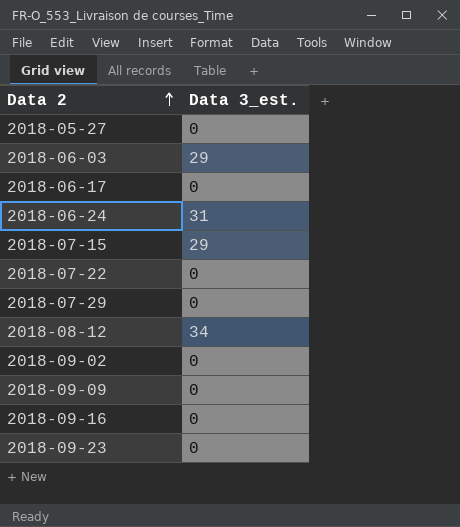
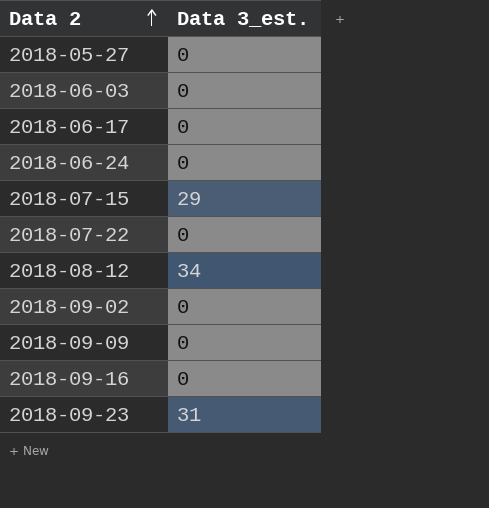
row 2018-07-29: 0 -> none
2018-06-03 | Data 3_est.: 29 -> 0
2018-06-24 | Data 3_est.: 31 -> 0
2018-09-23 | Data 3_est.: 0 -> 31

